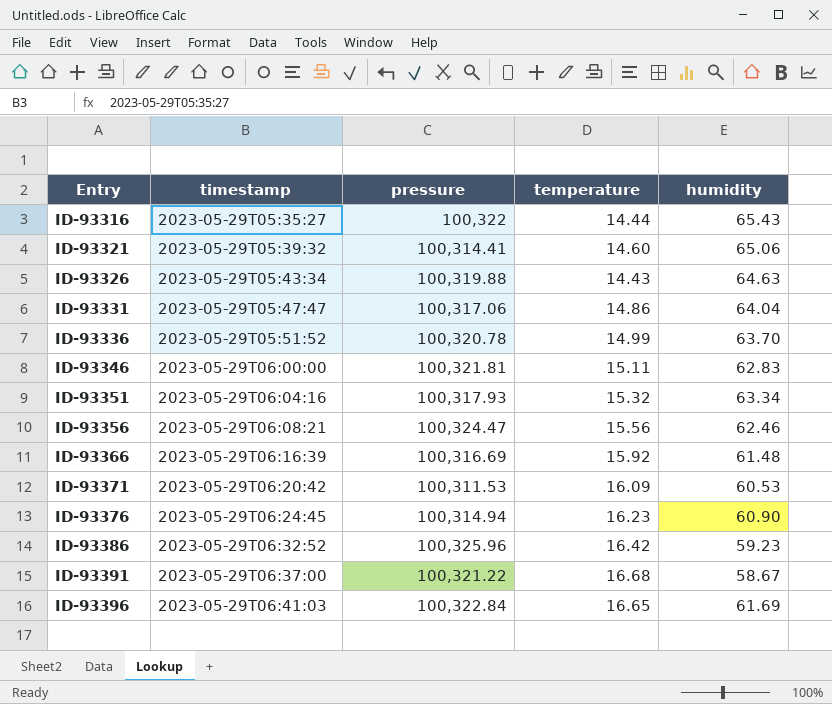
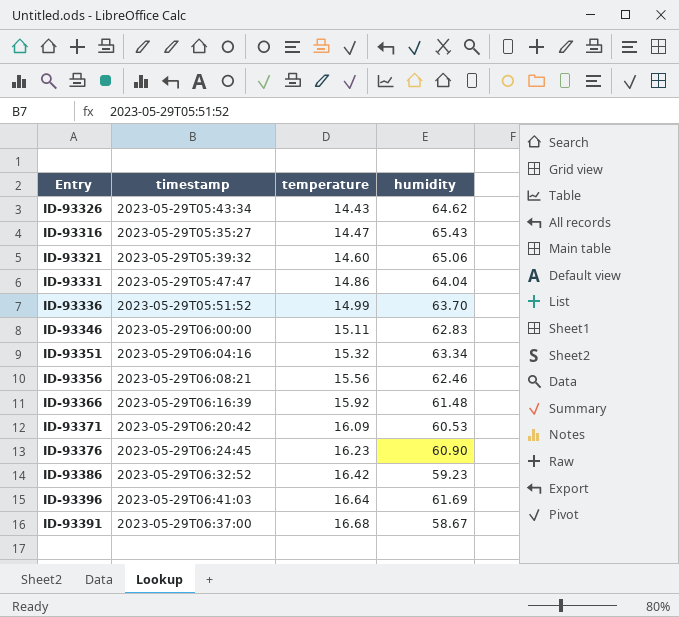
row order: Entry ascending -> temperature ascending
column pressure | position: 3 -> none
ID-93326 | humidity: 64.63 -> 64.62
ID-93316 | temperature: 14.44 -> 14.47
ID-93396 | temperature: 16.65 -> 16.64

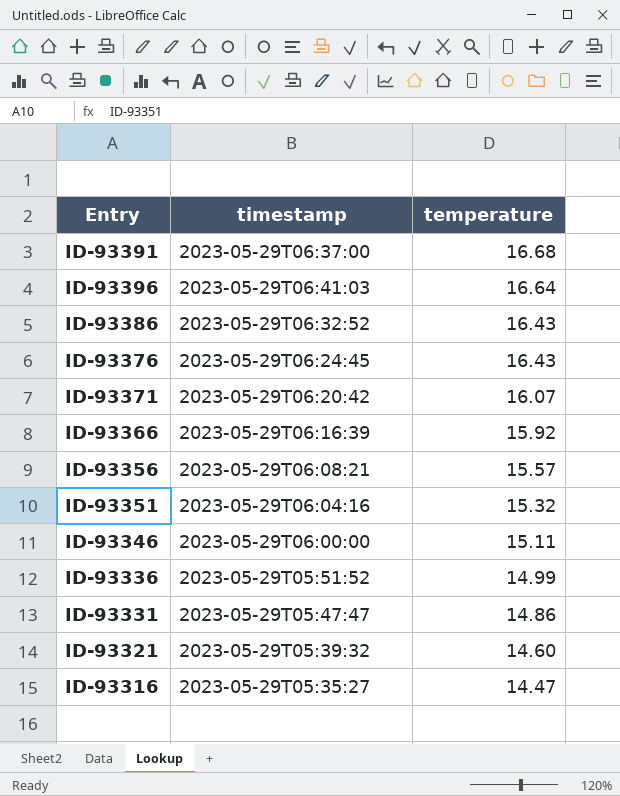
row order: temperature ascending -> temperature descending
column humidity | position: 4 -> none
row ID-93326: 2023-05-29T05:43:34 | 14.43 | 64.62 -> none
ID-93386 | temperature: 16.42 -> 16.43
ID-93376 | temperature: 16.23 -> 16.43
ID-93371 | temperature: 16.09 -> 16.07
ID-93356 | temperature: 15.56 -> 15.57

